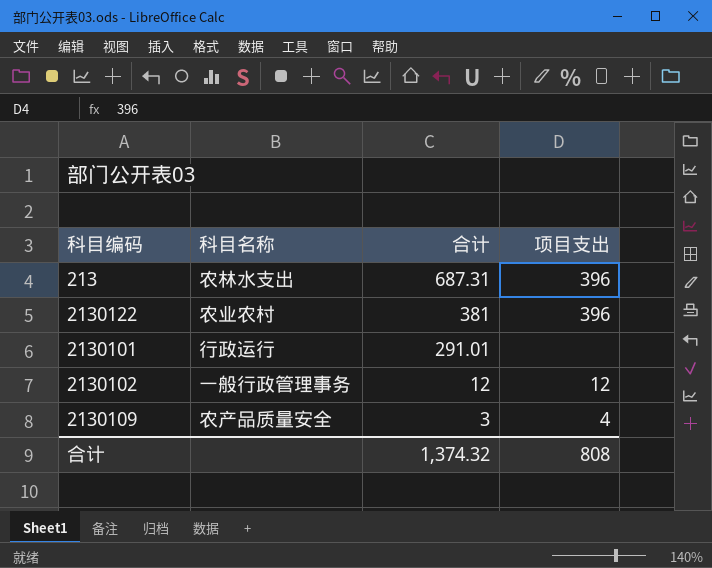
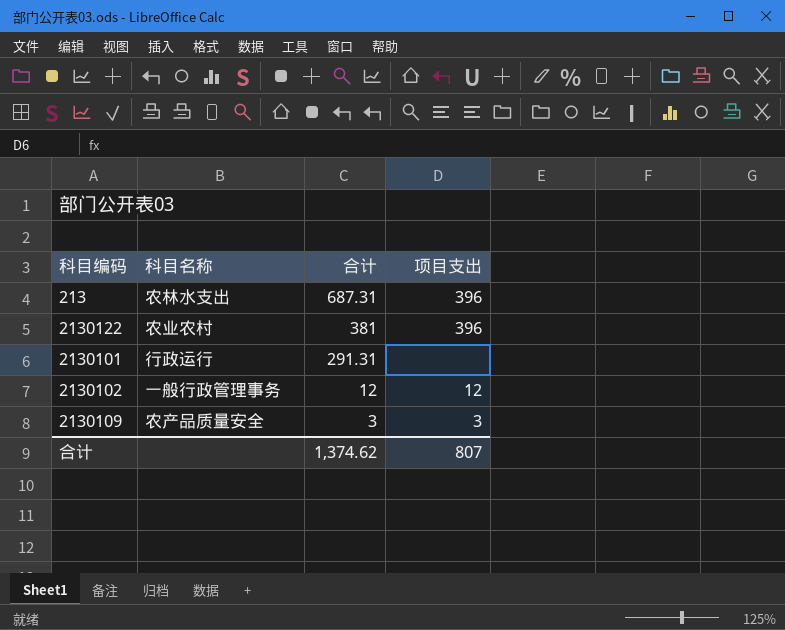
2130101 | 合计: 291.01 -> 291.31
2130109 | 项目支出: 4 -> 3
合计 | 合计: 1,374.32 -> 1,374.62
合计 | 项目支出: 808 -> 807

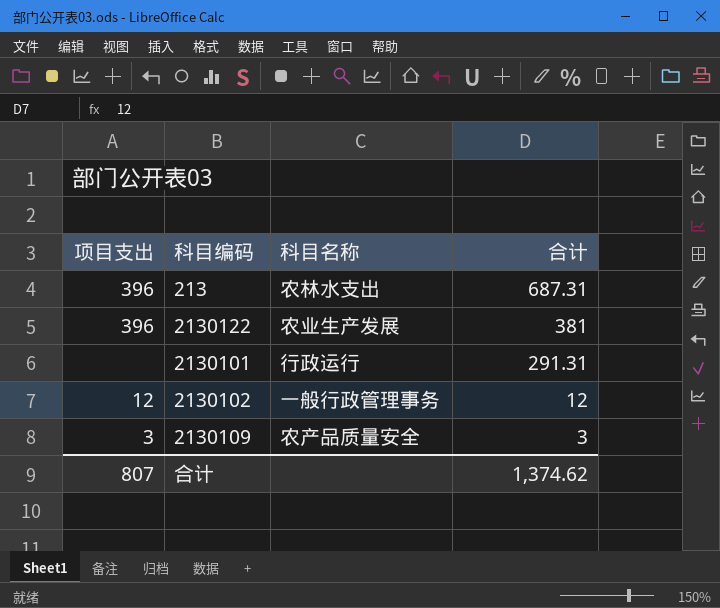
column 项目支出 | position: 4 -> 1
2130122 | 科目名称: 农业农村 -> 农业生产发展

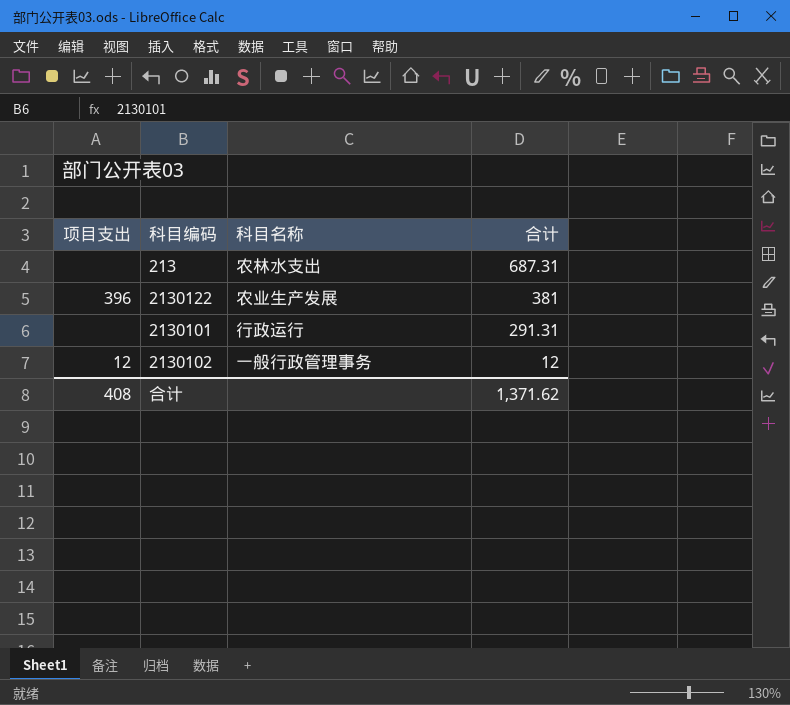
row 2130109: 3 | 农产品质量安全 | 3 -> none
213 | 项目支出: 396 -> none
合计 | 项目支出: 807 -> 408
合计 | 合计: 1,374.62 -> 1,371.62

